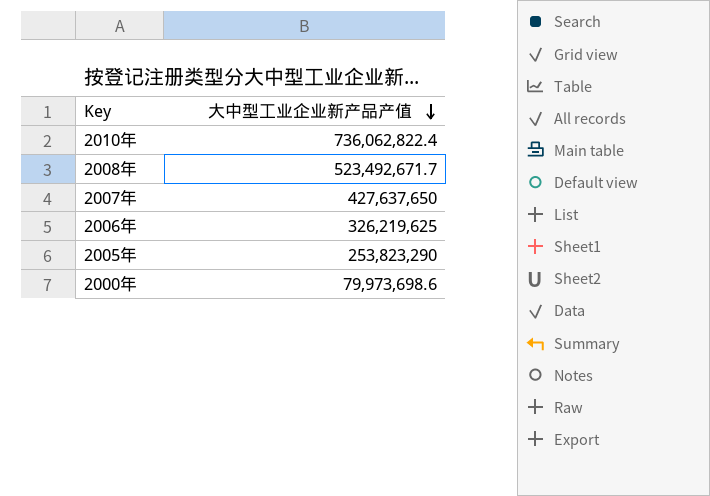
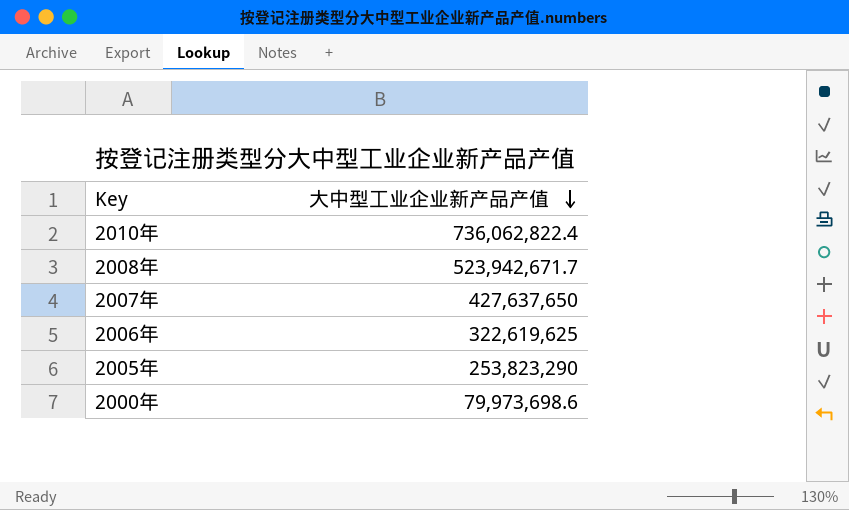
2008年 | 大中型工业企业新产品产值: 523,492,671.7 -> 523,942,671.7
2006年 | 大中型工业企业新产品产值: 326,219,625 -> 322,619,625

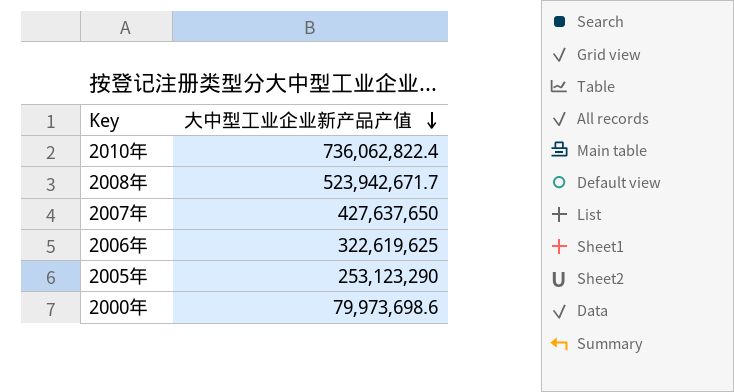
2005年 | 大中型工业企业新产品产值: 253,823,290 -> 253,123,290

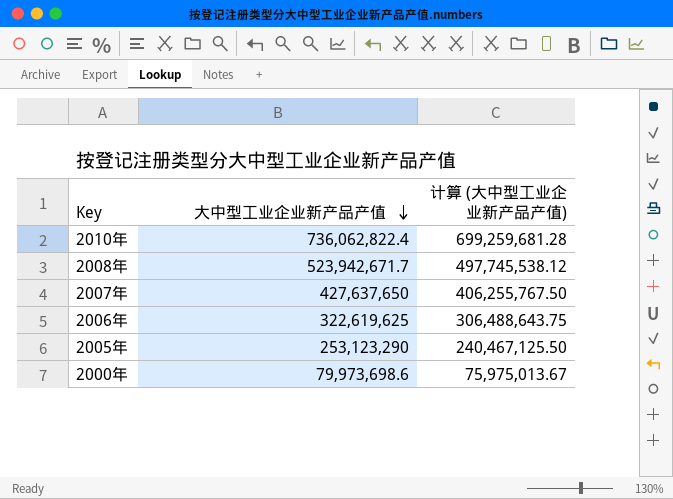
column 计算 (大中型工业企业新产品产值) | formula: none -> [大中型工业企业新产品产值] * 0.95

